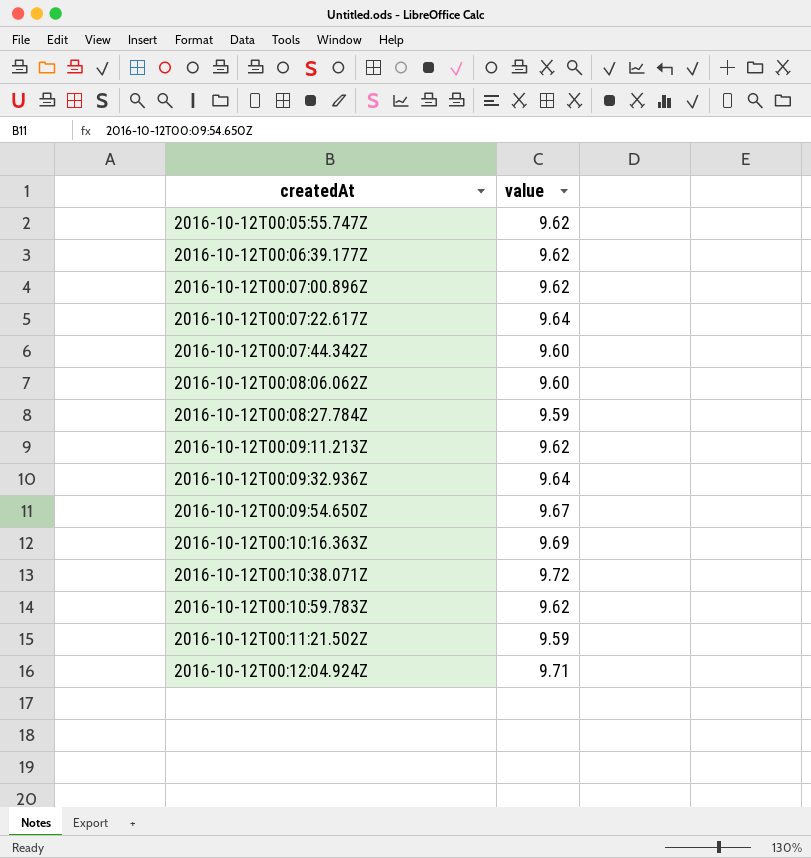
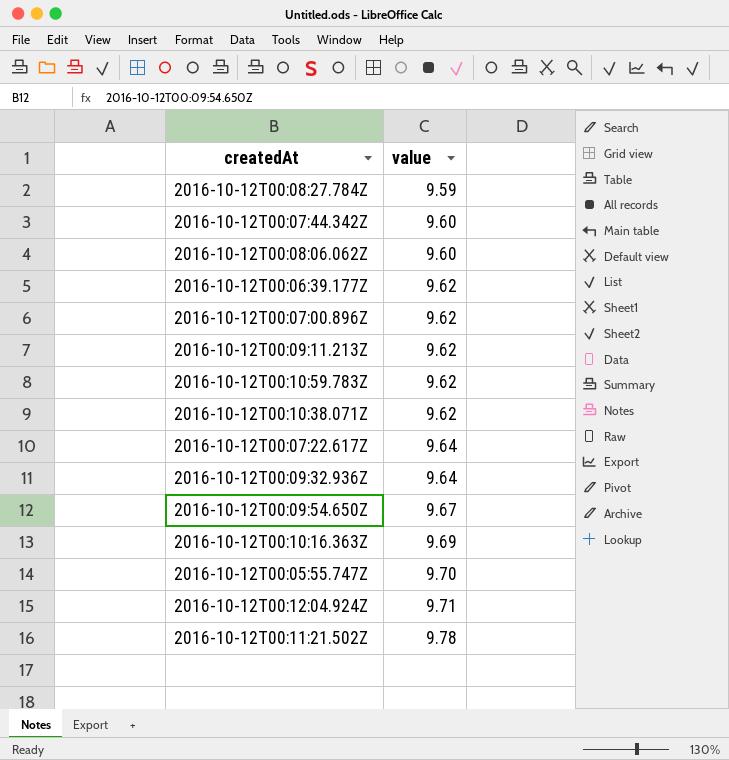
row order: createdAt ascending -> value ascending
2016-10-12T00:10:38.071Z | value: 9.72 -> 9.62
2016-10-12T00:05:55.747Z | value: 9.62 -> 9.70
2016-10-12T00:11:21.502Z | value: 9.59 -> 9.78

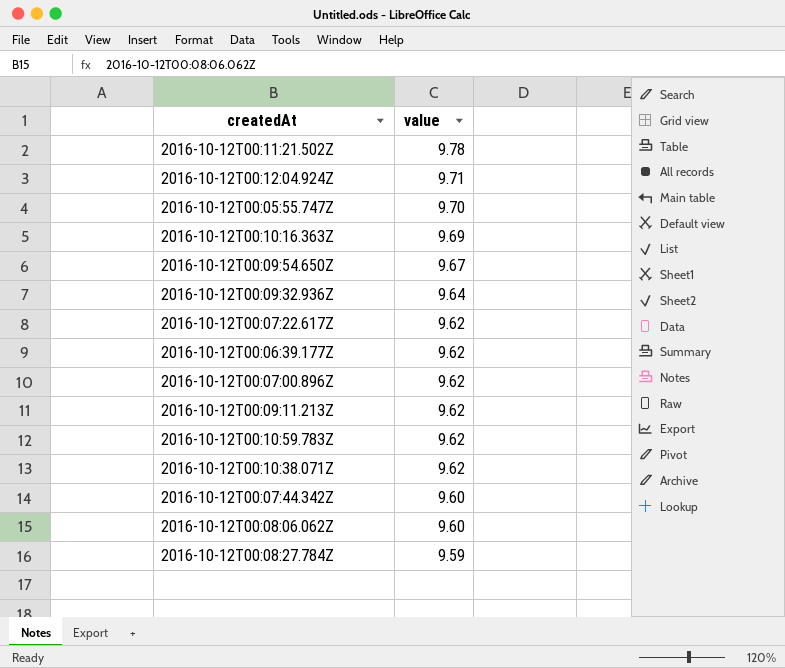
row order: value ascending -> value descending
2016-10-12T00:07:22.617Z | value: 9.64 -> 9.62

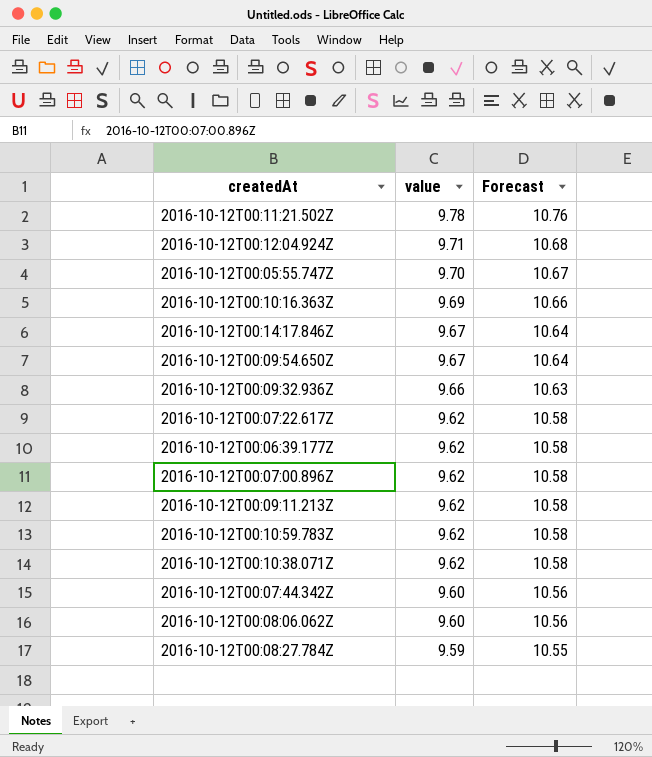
column Forecast | formula: none -> [value] * 1.1
row 2016-10-12T00:14:17.846Z: none -> 9.67 | 10.64
2016-10-12T00:09:32.936Z | value: 9.64 -> 9.66

